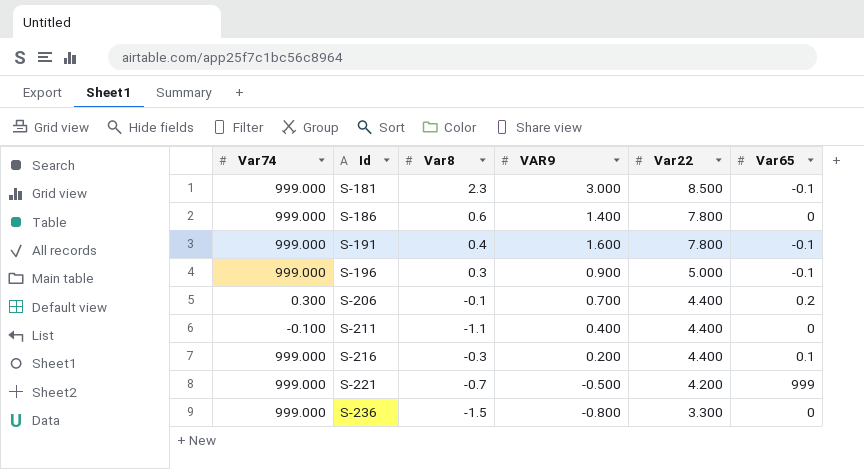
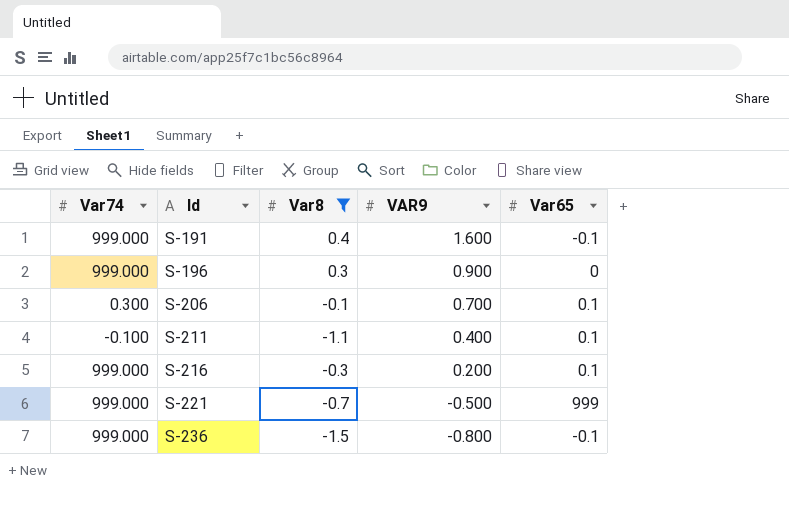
filter: none -> Var8 <= 0.4
column Var22 | position: 5 -> none
S-196 | Var65: -0.1 -> 0
S-206 | Var65: 0.2 -> 0.1
S-211 | Var65: 0 -> 0.1
S-236 | Var65: 0 -> -0.1

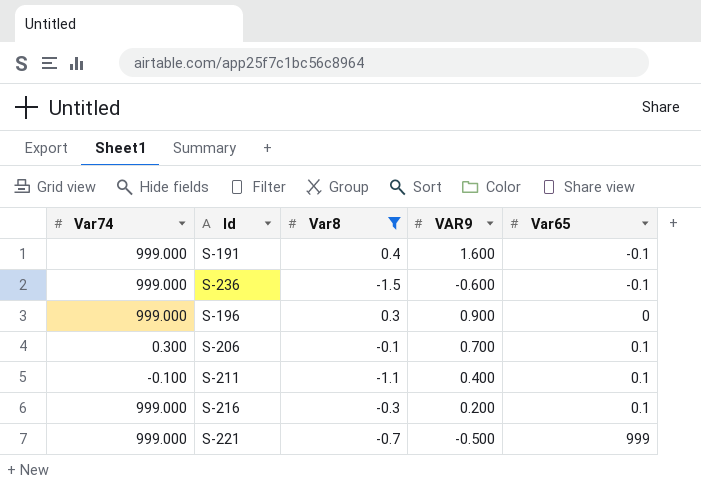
row order: Id ascending -> Var65 ascending
S-236 | VAR9: -0.800 -> -0.600

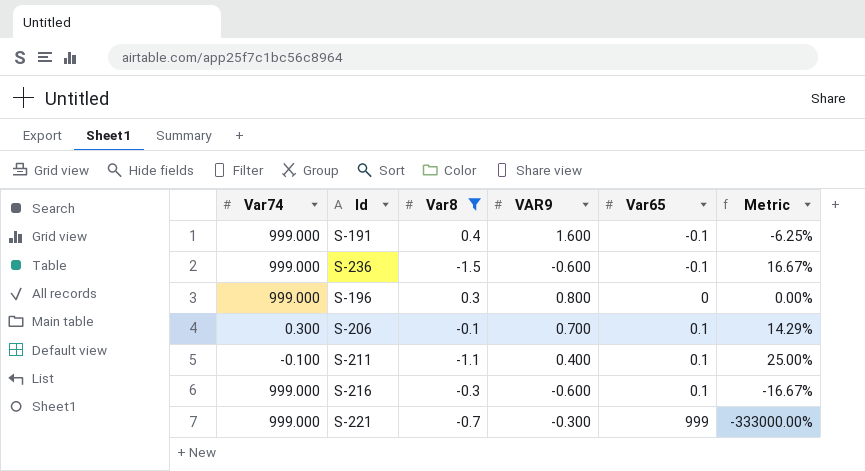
column Metric | formula: none -> [Var65] / [VAR9]
S-196 | VAR9: 0.900 -> 0.800
S-216 | VAR9: 0.200 -> -0.600
S-221 | VAR9: -0.500 -> -0.300

